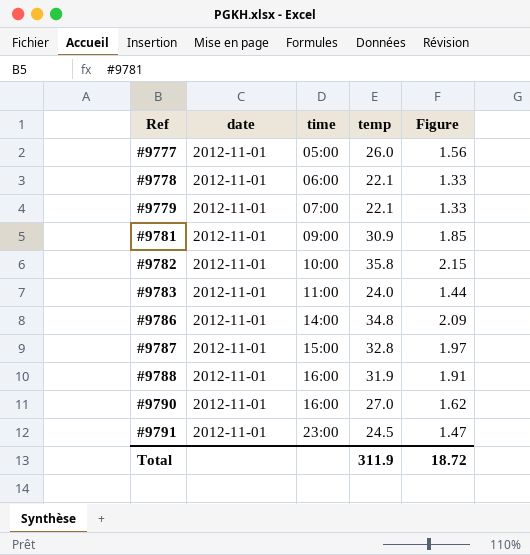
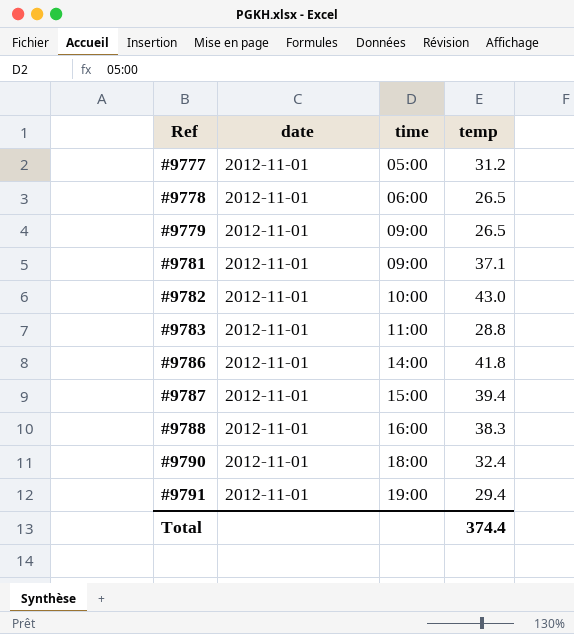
column Figure | formula: [temp] * 0.06 -> none
#9777 | temp: 26.0 -> 31.2
#9778 | temp: 22.1 -> 26.5
#9779 | time: 07:00 -> 09:00
#9779 | temp: 22.1 -> 26.5
#9781 | temp: 30.9 -> 37.1
#9782 | temp: 35.8 -> 43.0
#9783 | temp: 24.0 -> 28.8
#9786 | temp: 34.8 -> 41.8
#9787 | temp: 32.8 -> 39.4
#9788 | temp: 31.9 -> 38.3
#9790 | time: 16:00 -> 18:00
#9790 | temp: 27.0 -> 32.4
#9791 | time: 23:00 -> 19:00
#9791 | temp: 24.5 -> 29.4
Total | temp: 311.9 -> 374.4

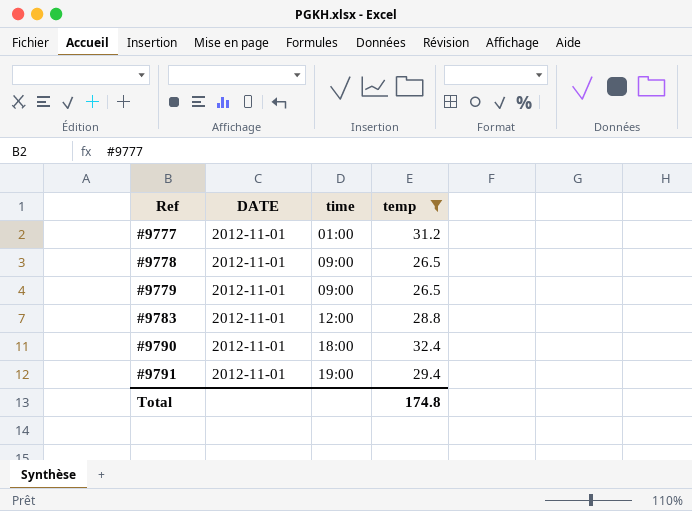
filter: none -> temp <= 32.4
column name: date -> DATE
#9777 | time: 05:00 -> 01:00
#9778 | time: 06:00 -> 09:00
#9783 | time: 11:00 -> 12:00
Total | temp: 374.4 -> 174.8

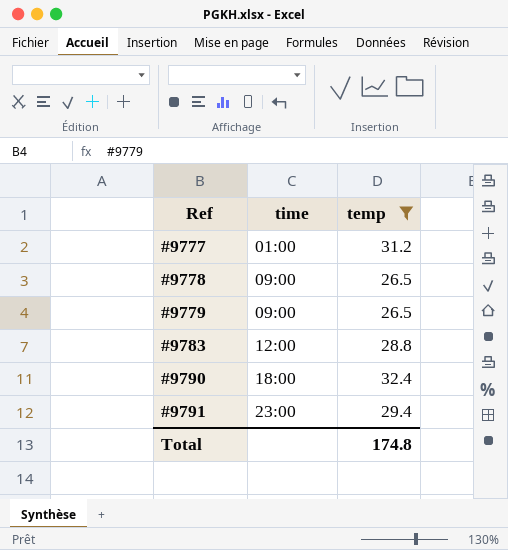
column DATE | position: 2 -> none
#9791 | time: 19:00 -> 23:00

